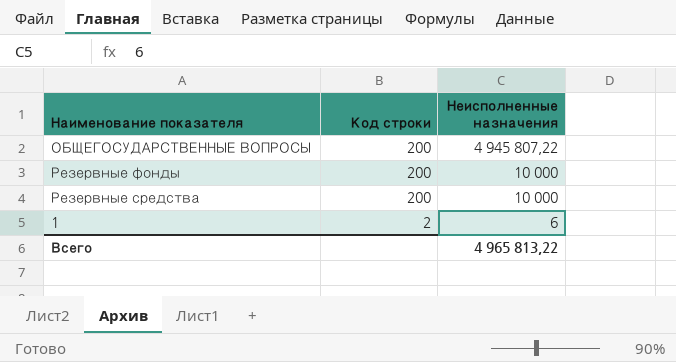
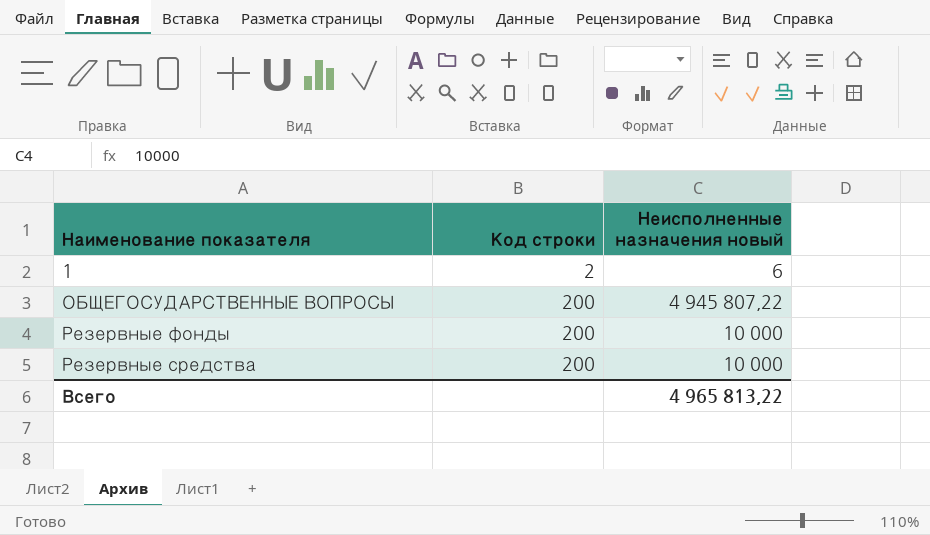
row order: Код строки descending -> Код строки ascending
column name: Неисполненные назначения -> Неисполненные назначения новый

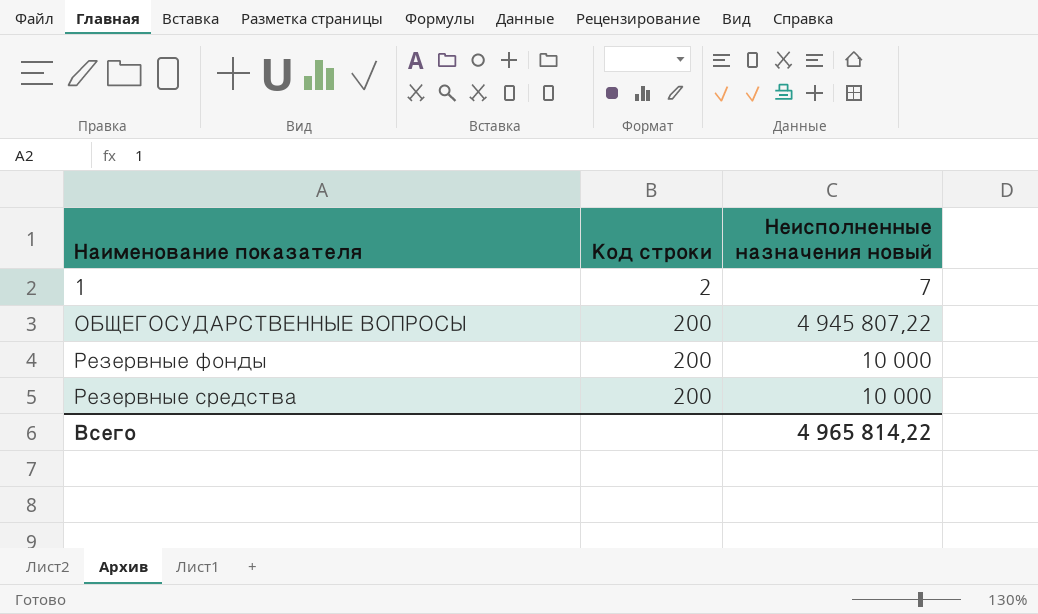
1 | Неисполненные назначения новый: 6 -> 7
Всего | Неисполненные назначения новый: 4 965 813,22 -> 4 965 814,22

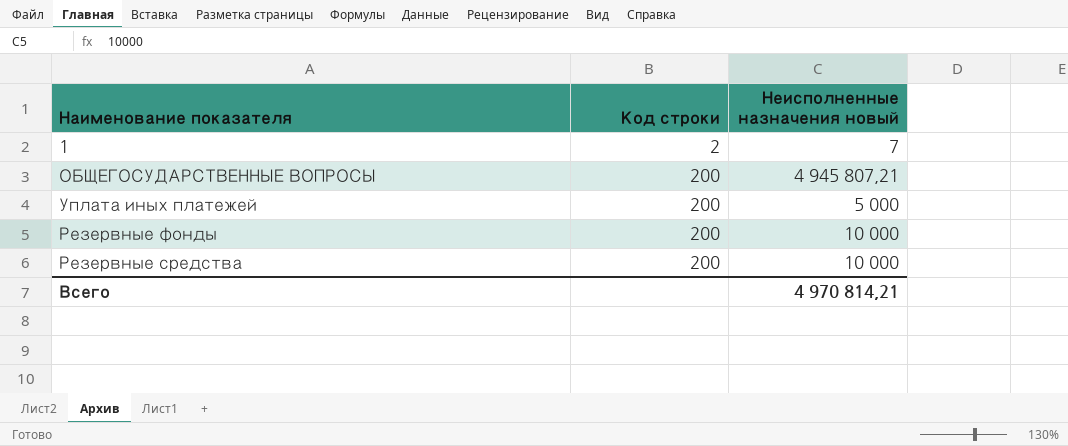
ОБЩЕГОСУДАРСТВЕННЫЕ ВОПРОСЫ | Неисполненные назначения новый: 4 945 807,22 -> 4 945 807,21
row Уплата иных платежей: none -> 200 | 5 000
Всего | Неисполненные назначения новый: 4 965 814,22 -> 4 970 814,21

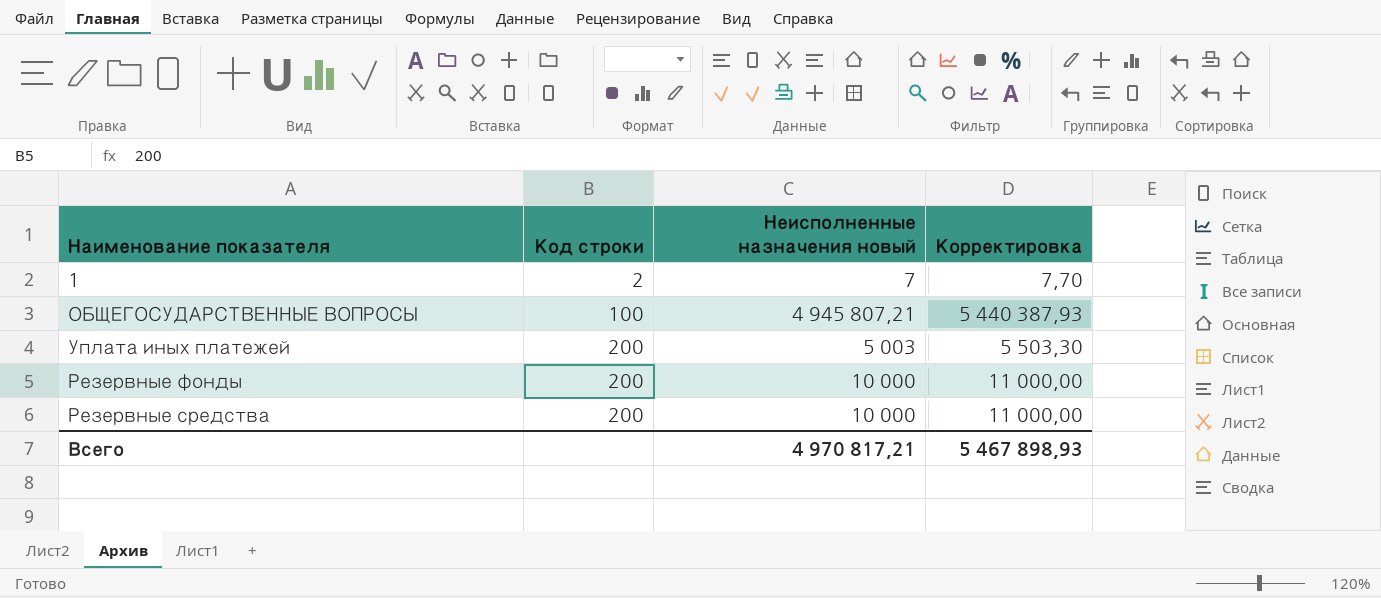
column Корректировка | formula: none -> [Неисполненные назначения новый] * 1,1
ОБЩЕГОСУДАРСТВЕННЫЕ ВОПРОСЫ | Код строки: 200 -> 100
Уплата иных платежей | Неисполненные назначения новый: 5 000 -> 5 003
Всего | Неисполненные назначения новый: 4 970 814,21 -> 4 970 817,21

